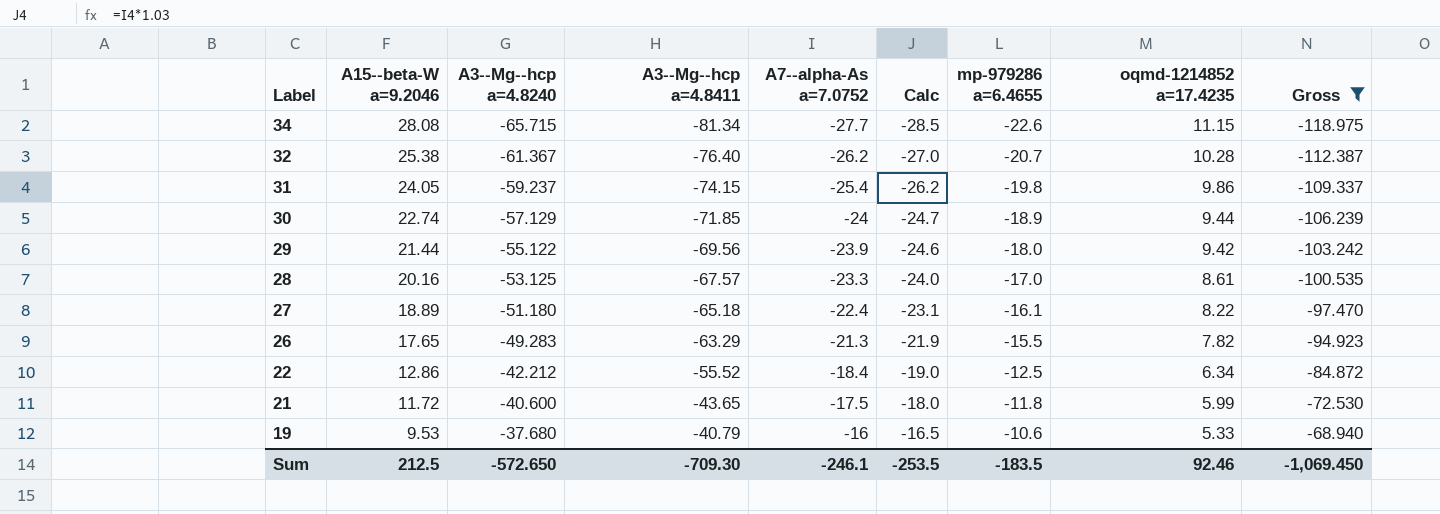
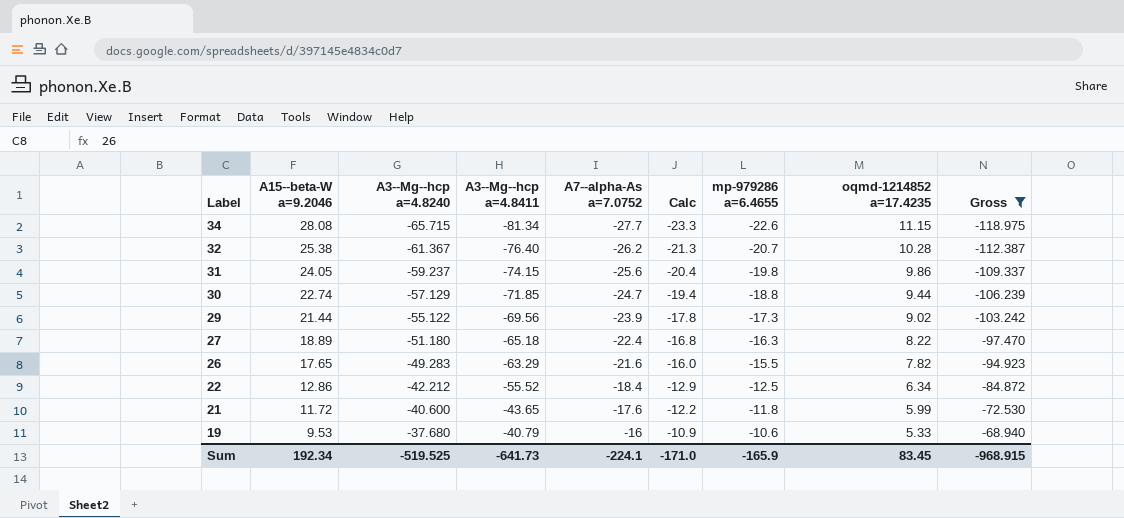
column Calc | formula: [A7--alpha-As a=7.0752] * 1.03 -> [mp-979286 a=6.4655] * 1.03
row 28: 20.16 | -53.125 | -67.57 | -23.3 | -24.0 | -17.0 | 8.61 | -100.535 -> none
31 | A7--alpha-As a=7.0752: -25.4 -> -25.6
30 | A7--alpha-As a=7.0752: -24 -> -24.7
30 | mp-979286 a=6.4655: -18.9 -> -18.8
29 | mp-979286 a=6.4655: -18.0 -> -17.3
29 | oqmd-1214852 a=17.4235: 9.42 -> 9.02
27 | mp-979286 a=6.4655: -16.1 -> -16.3
26 | A7--alpha-As a=7.0752: -21.3 -> -21.6
21 | A7--alpha-As a=7.0752: -17.5 -> -17.6
Sum | A15--beta-W a=9.2046: 212.5 -> 192.34
Sum | A3--Mg--hcp a=4.8240: -572.650 -> -519.525
Sum | A3--Mg--hcp a=4.8411: -709.30 -> -641.73
Sum | A7--alpha-As a=7.0752: -246.1 -> -224.1
Sum | Calc: -253.5 -> -171.0
Sum | mp-979286 a=6.4655: -183.5 -> -165.9
Sum | oqmd-1214852 a=17.4235: 92.46 -> 83.45
Sum | Gross: -1,069.450 -> -968.915

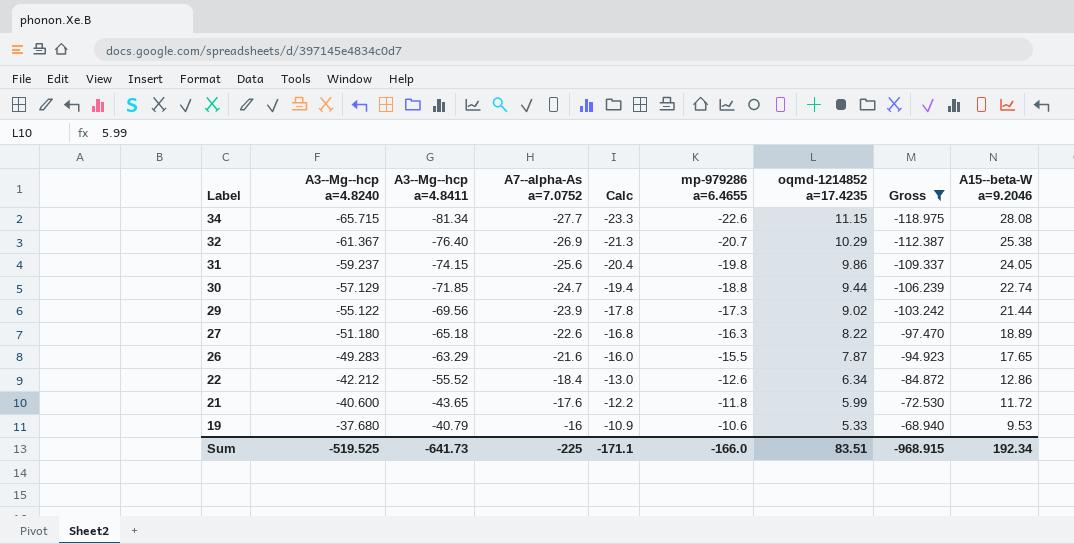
column A15--beta-W a=9.2046 | position: 2 -> 9
32 | A7--alpha-As a=7.0752: -26.2 -> -26.9
32 | oqmd-1214852 a=17.4235: 10.28 -> 10.29
27 | A7--alpha-As a=7.0752: -22.4 -> -22.6
26 | oqmd-1214852 a=17.4235: 7.82 -> 7.87
22 | Calc: -12.9 -> -13.0
22 | mp-979286 a=6.4655: -12.5 -> -12.6
Sum | A7--alpha-As a=7.0752: -224.1 -> -225
Sum | Calc: -171.0 -> -171.1
Sum | mp-979286 a=6.4655: -165.9 -> -166.0
Sum | oqmd-1214852 a=17.4235: 83.45 -> 83.51

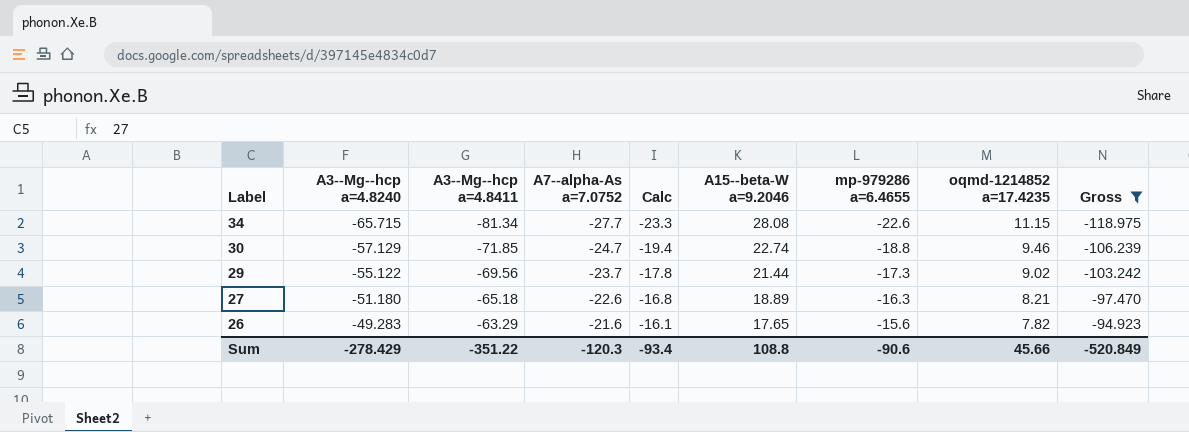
column A15--beta-W a=9.2046 | position: 9 -> 6
row 32: -61.367 | -76.40 | -26.9 | -21.3 | -20.7 | 10.29 | -112.387 | 25.38 -> none
row 31: -59.237 | -74.15 | -25.6 | -20.4 | -19.8 | 9.86 | -109.337 | 24.05 -> none
row 22: -42.212 | -55.52 | -18.4 | -13.0 | -12.6 | 6.34 | -84.872 | 12.86 -> none
row 21: -40.600 | -43.65 | -17.6 | -12.2 | -11.8 | 5.99 | -72.530 | 11.72 -> none
row 19: -37.680 | -40.79 | -16 | -10.9 | -10.6 | 5.33 | -68.940 | 9.53 -> none
30 | oqmd-1214852 a=17.4235: 9.44 -> 9.46
29 | A7--alpha-As a=7.0752: -23.9 -> -23.7
27 | oqmd-1214852 a=17.4235: 8.22 -> 8.21
26 | Calc: -16.0 -> -16.1
26 | mp-979286 a=6.4655: -15.5 -> -15.6
26 | oqmd-1214852 a=17.4235: 7.87 -> 7.82
Sum | A3--Mg--hcp a=4.8240: -519.525 -> -278.429
Sum | A3--Mg--hcp a=4.8411: -641.73 -> -351.22
Sum | A7--alpha-As a=7.0752: -225 -> -120.3
Sum | Calc: -171.1 -> -93.4
Sum | A15--beta-W a=9.2046: 192.34 -> 108.8
Sum | mp-979286 a=6.4655: -166.0 -> -90.6
Sum | oqmd-1214852 a=17.4235: 83.51 -> 45.66
Sum | Gross: -968.915 -> -520.849

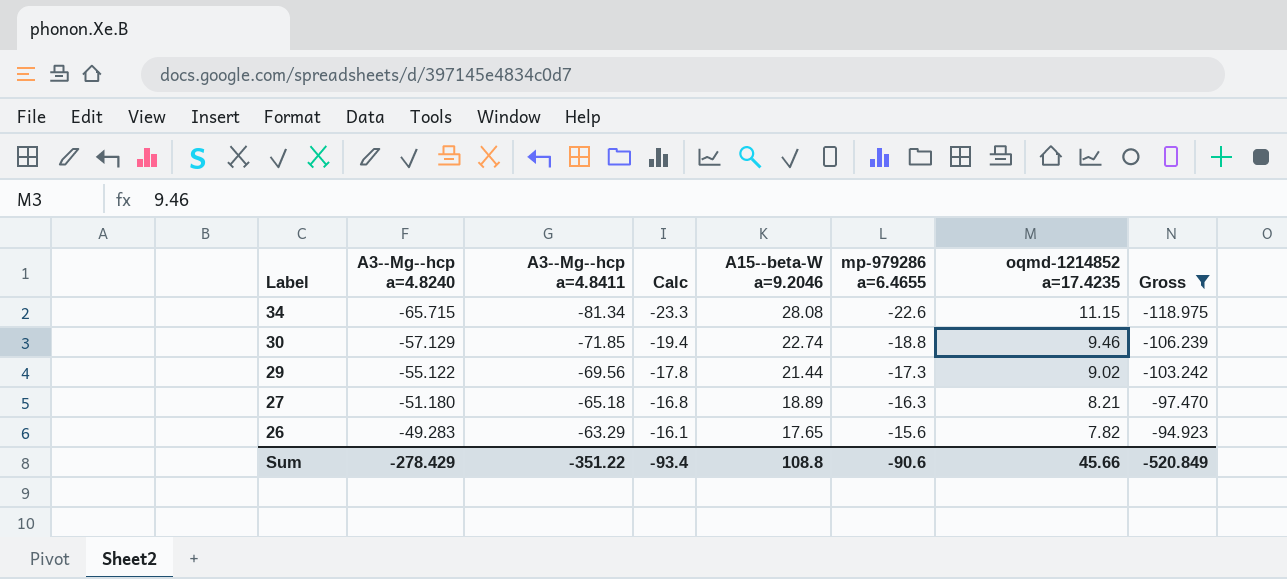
column A7--alpha-As a=7.0752 | position: 4 -> none

